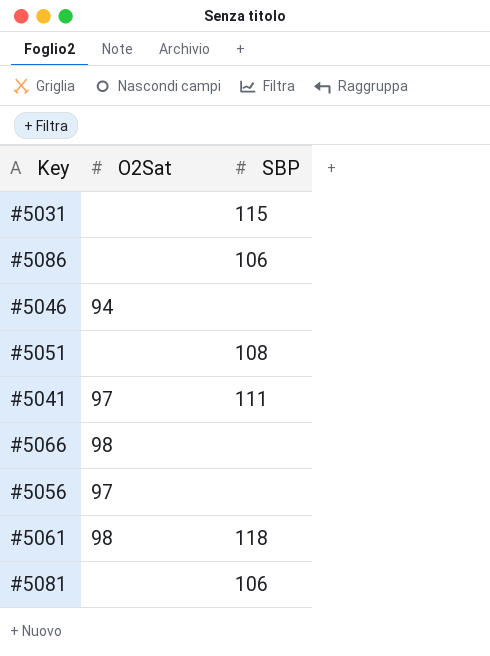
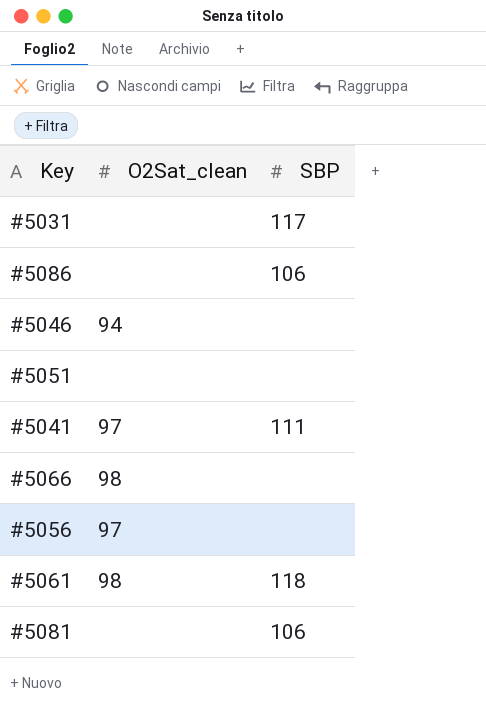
column name: O2Sat -> O2Sat_clean
#5031 | SBP: 115 -> 117
#5051 | SBP: 108 -> none

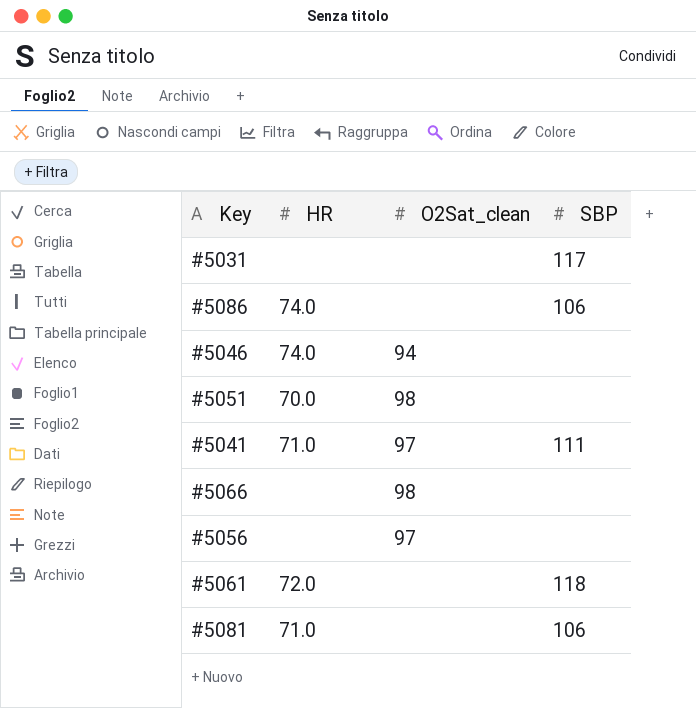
column HR | position: none -> 2
#5051 | O2Sat_clean: none -> 98
#5061 | O2Sat_clean: 98 -> none

